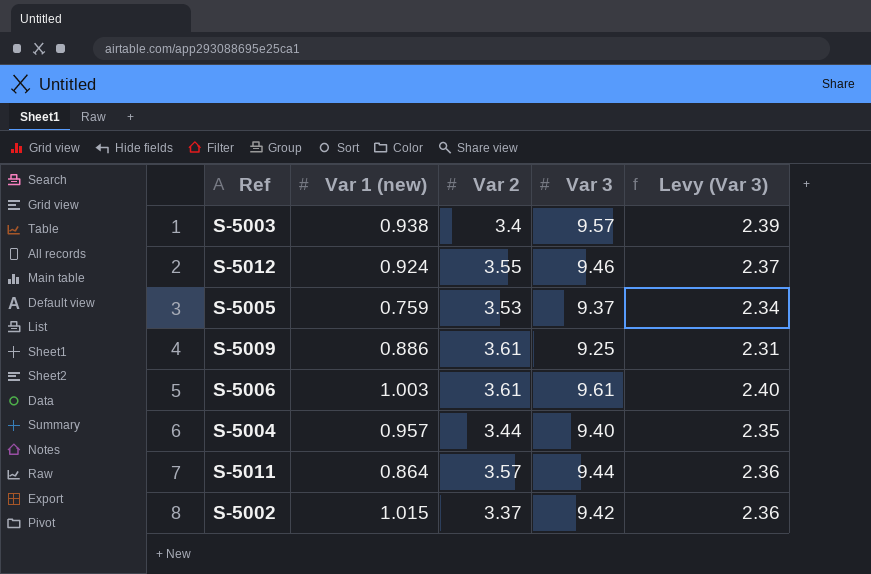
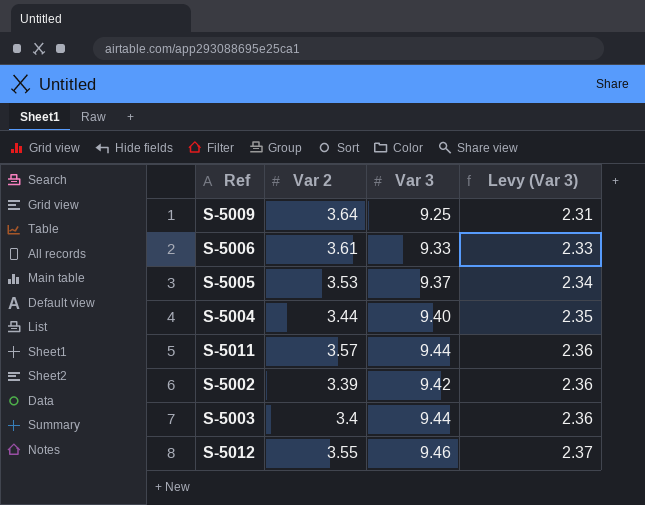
row order: none -> Levy (Var 3) ascending
column Var 1 (new) | position: 2 -> none
S-5009 | Var 2: 3.61 -> 3.64
S-5006 | Var 3: 9.61 -> 9.33
S-5006 | Levy (Var 3): 2.40 -> 2.33
S-5002 | Var 2: 3.37 -> 3.39
S-5003 | Var 3: 9.57 -> 9.44
S-5003 | Levy (Var 3): 2.39 -> 2.36

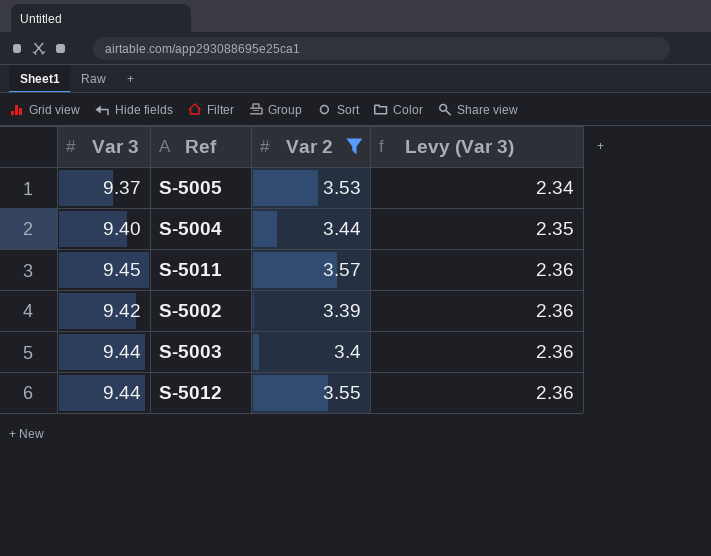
filter: none -> Var 2 <= 3.57
column Var 3 | position: 3 -> 1
S-5011 | Var 3: 9.44 -> 9.45
S-5012 | Var 3: 9.46 -> 9.44
S-5012 | Levy (Var 3): 2.37 -> 2.36

